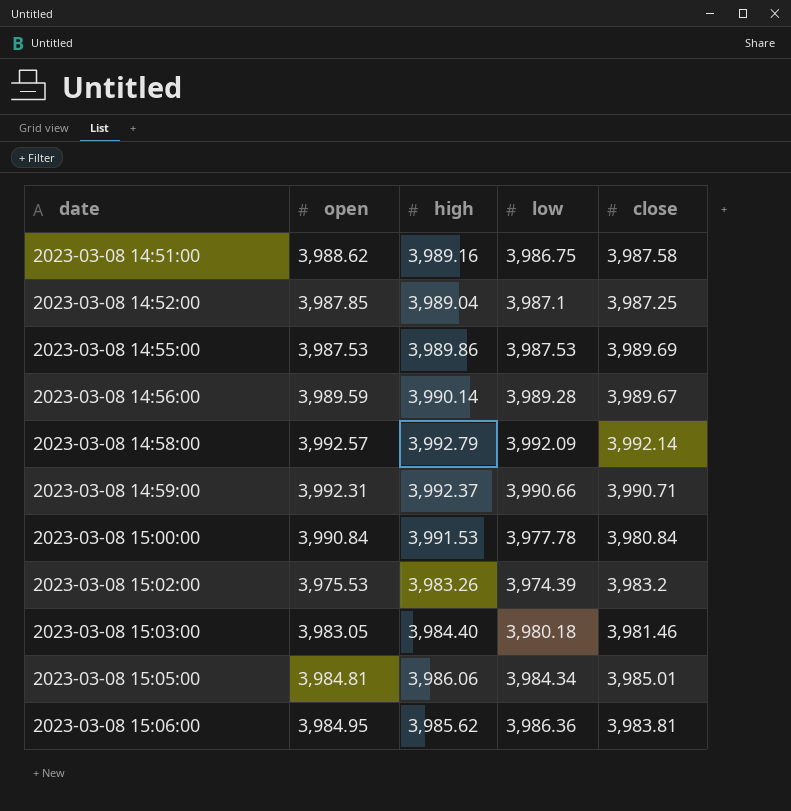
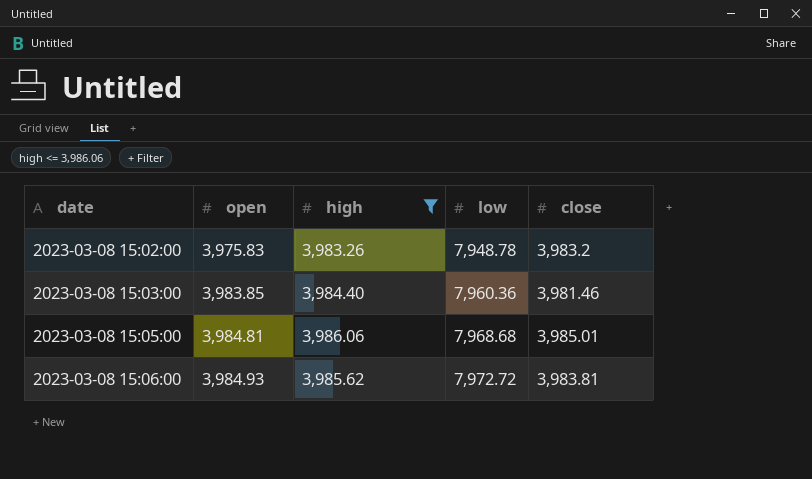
filter: none -> high <= 3,986.06
2023-03-08 15:02:00 | open: 3,975.53 -> 3,975.83
2023-03-08 15:02:00 | low: 3,974.39 -> 7,948.78
2023-03-08 15:03:00 | open: 3,983.05 -> 3,983.85
2023-03-08 15:03:00 | low: 3,980.18 -> 7,960.36
2023-03-08 15:05:00 | low: 3,984.34 -> 7,968.68
2023-03-08 15:06:00 | open: 3,984.95 -> 3,984.93
2023-03-08 15:06:00 | low: 3,986.36 -> 7,972.72

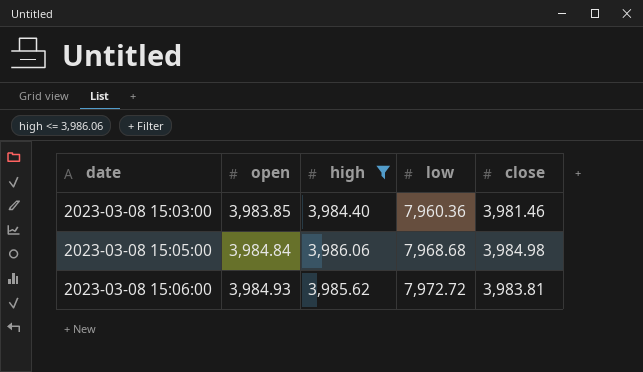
row 2023-03-08 15:02:00: 3,975.83 | 3,983.26 | 7,948.78 | 3,983.2 -> none
2023-03-08 15:05:00 | open: 3,984.81 -> 3,984.84
2023-03-08 15:05:00 | close: 3,985.01 -> 3,984.98

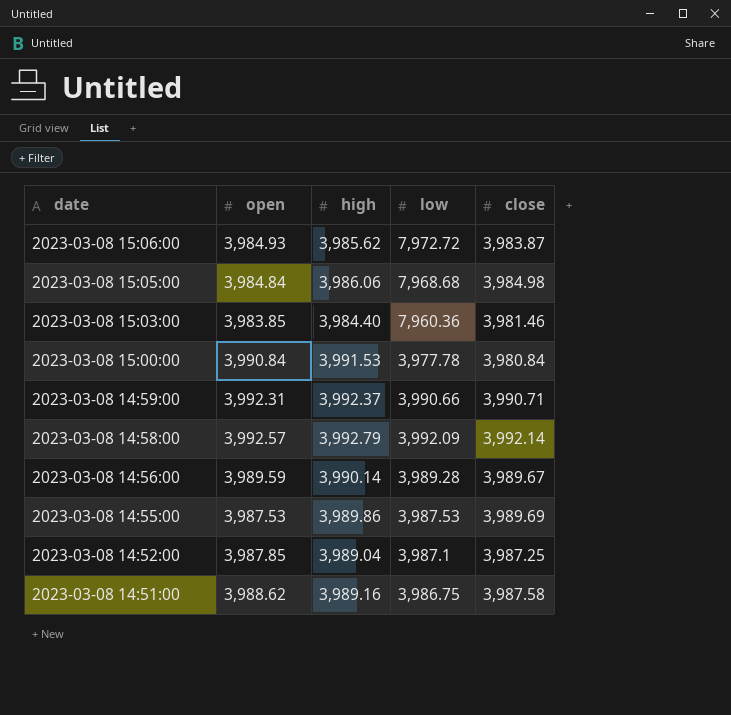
filter: high <= 3,986.06 -> none
row order: date ascending -> date descending
2023-03-08 15:06:00 | close: 3,983.81 -> 3,983.87

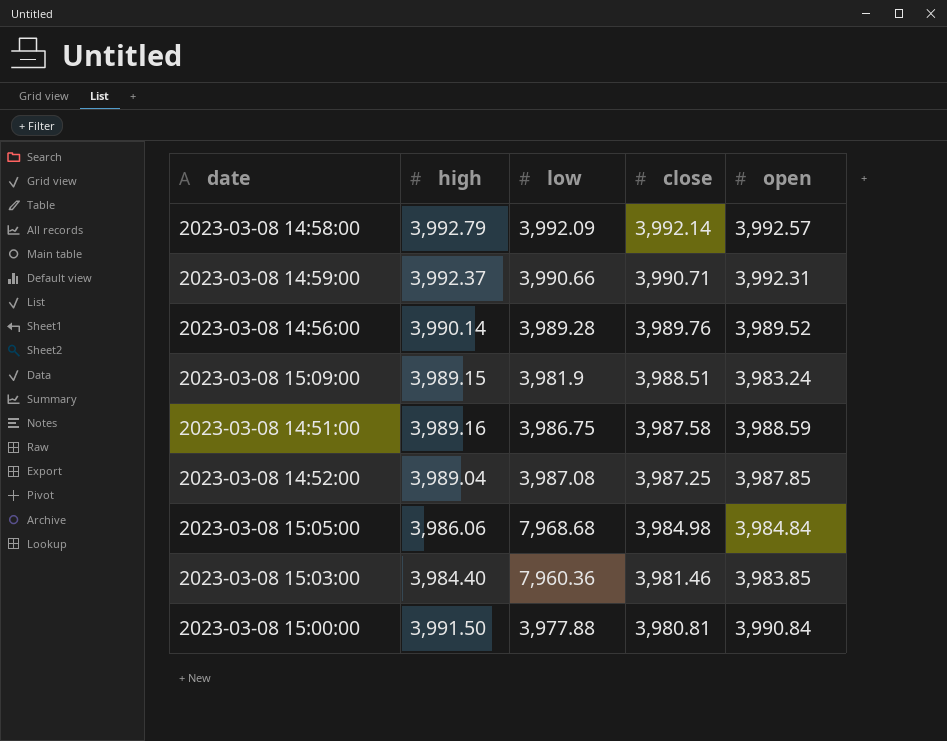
row order: date descending -> close descending
column open | position: 2 -> 5
row 2023-03-08 15:06:00: 3,984.93 | 3,985.62 | 7,972.72 | 3,983.87 -> none
row 2023-03-08 14:55:00: 3,987.53 | 3,989.86 | 3,987.53 | 3,989.69 -> none
2023-03-08 14:56:00 | close: 3,989.67 -> 3,989.76
2023-03-08 14:56:00 | open: 3,989.59 -> 3,989.52
row 2023-03-08 15:09:00: none -> 3,989.15 | 3,981.9 | 3,988.51 | 3,983.24
2023-03-08 14:51:00 | open: 3,988.62 -> 3,988.59
2023-03-08 14:52:00 | low: 3,987.1 -> 3,987.08
2023-03-08 15:00:00 | high: 3,991.53 -> 3,991.50
2023-03-08 15:00:00 | low: 3,977.78 -> 3,977.88
2023-03-08 15:00:00 | close: 3,980.84 -> 3,980.81

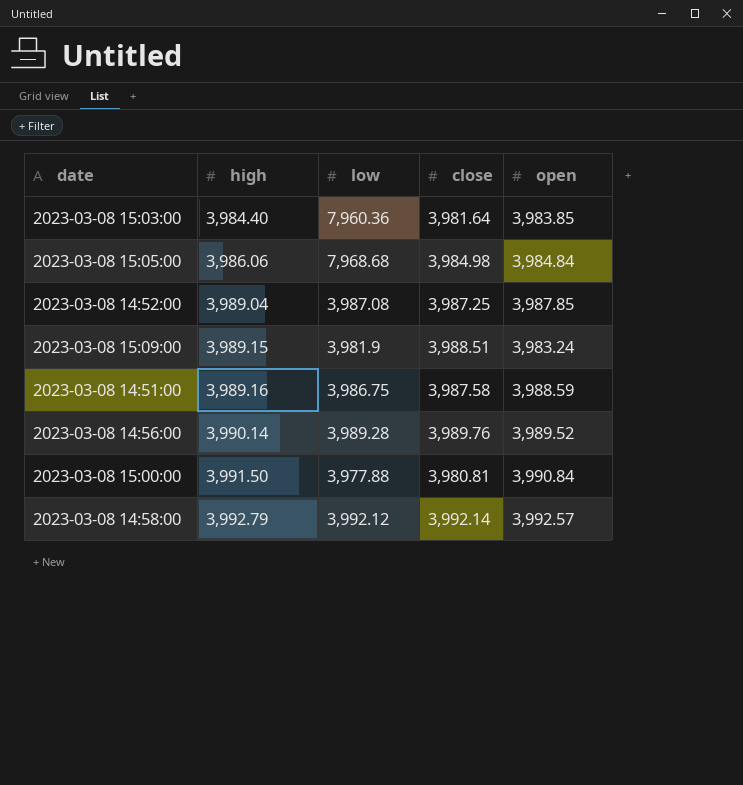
row order: close descending -> high ascending
row 2023-03-08 14:59:00: 3,992.37 | 3,990.66 | 3,990.71 | 3,992.31 -> none
2023-03-08 15:03:00 | close: 3,981.46 -> 3,981.64
2023-03-08 14:58:00 | low: 3,992.09 -> 3,992.12

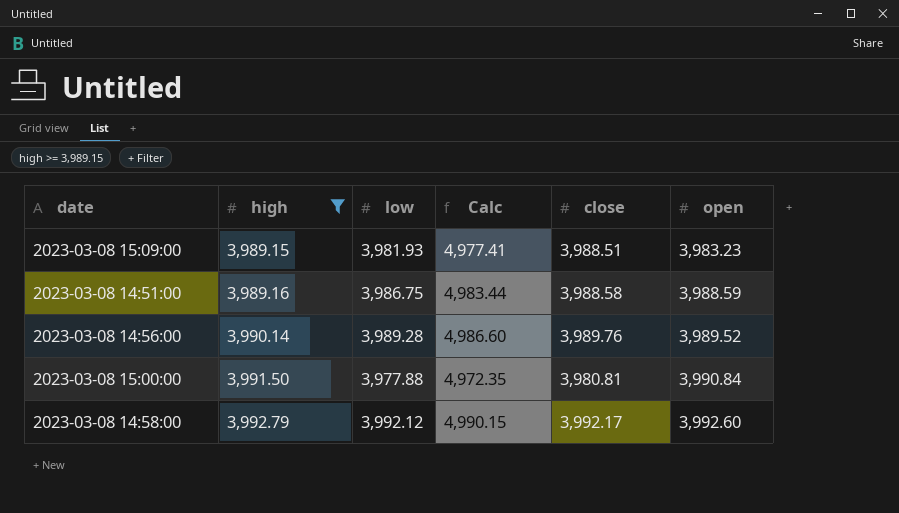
filter: none -> high >= 3,989.15
column Calc | formula: none -> [low] * 1.25
2023-03-08 15:09:00 | low: 3,981.9 -> 3,981.93
2023-03-08 15:09:00 | open: 3,983.24 -> 3,983.23
2023-03-08 14:51:00 | close: 3,987.58 -> 3,988.58
2023-03-08 14:58:00 | close: 3,992.14 -> 3,992.17
2023-03-08 14:58:00 | open: 3,992.57 -> 3,992.60

